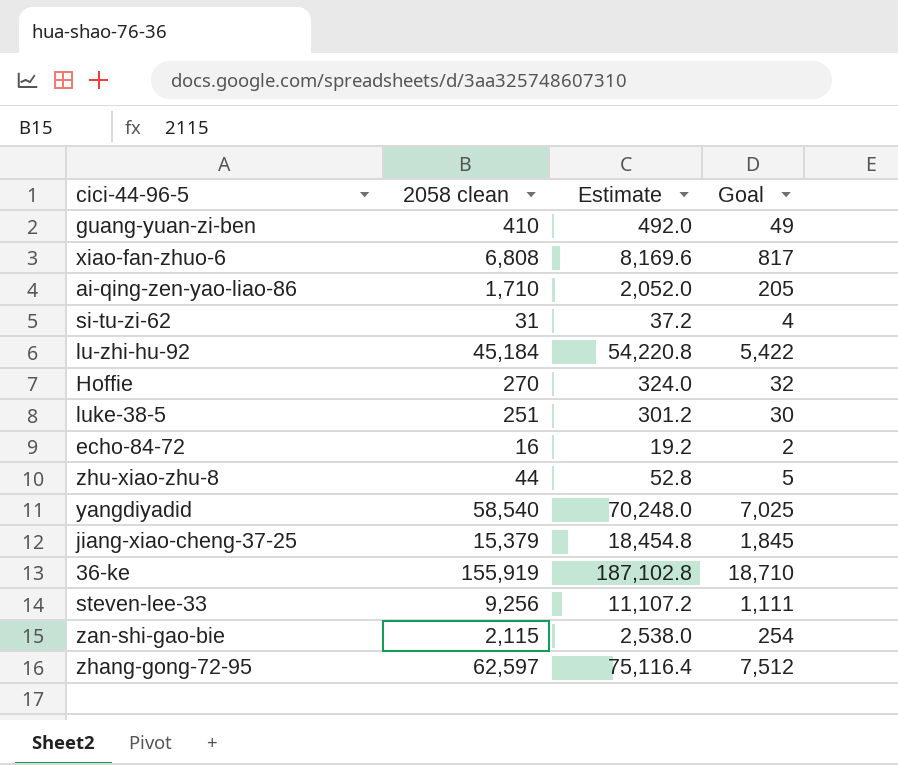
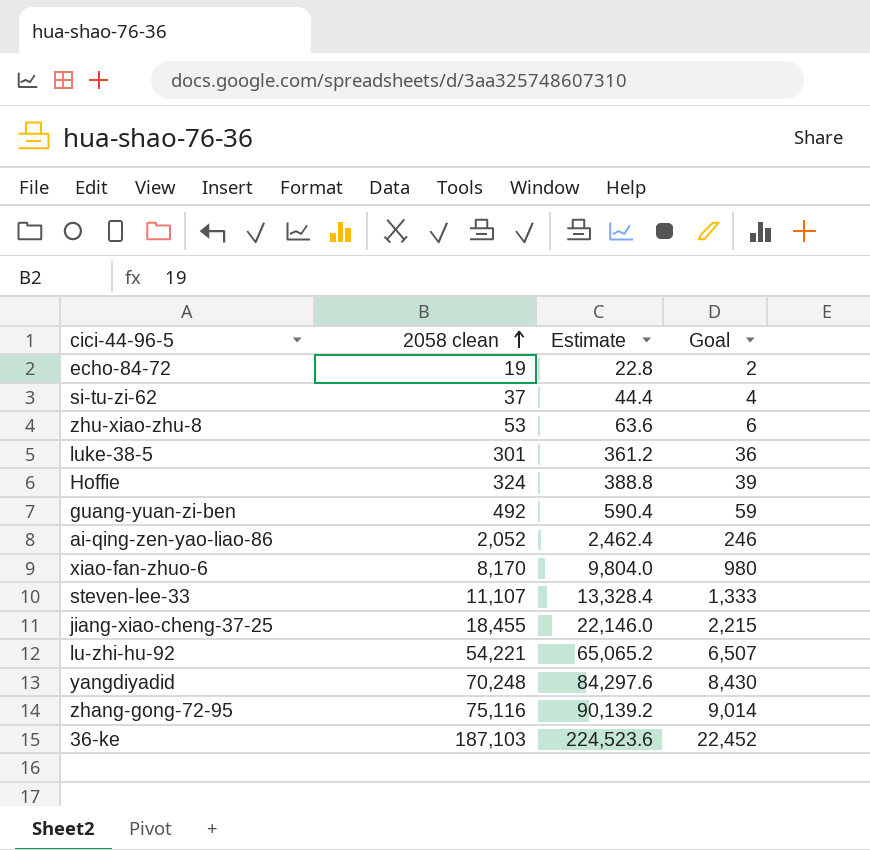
row order: none -> 2058 clean ascending
row zan-shi-gao-bie: 2,115 | 2,538.0 | 254 -> none
echo-84-72 | 2058 clean: 16 -> 19
echo-84-72 | Estimate: 19.2 -> 22.8
si-tu-zi-62 | 2058 clean: 31 -> 37
si-tu-zi-62 | Estimate: 37.2 -> 44.4
zhu-xiao-zhu-8 | 2058 clean: 44 -> 53
zhu-xiao-zhu-8 | Estimate: 52.8 -> 63.6
zhu-xiao-zhu-8 | Goal: 5 -> 6
luke-38-5 | 2058 clean: 251 -> 301
luke-38-5 | Estimate: 301.2 -> 361.2
luke-38-5 | Goal: 30 -> 36
Hoffie | 2058 clean: 270 -> 324
Hoffie | Estimate: 324.0 -> 388.8
Hoffie | Goal: 32 -> 39
guang-yuan-zi-ben | 2058 clean: 410 -> 492
guang-yuan-zi-ben | Estimate: 492.0 -> 590.4
guang-yuan-zi-ben | Goal: 49 -> 59
ai-qing-zen-yao-liao-86 | 2058 clean: 1,710 -> 2,052
ai-qing-zen-yao-liao-86 | Estimate: 2,052.0 -> 2,462.4
ai-qing-zen-yao-liao-86 | Goal: 205 -> 246
xiao-fan-zhuo-6 | 2058 clean: 6,808 -> 8,170
xiao-fan-zhuo-6 | Estimate: 8,169.6 -> 9,804.0
xiao-fan-zhuo-6 | Goal: 817 -> 980
steven-lee-33 | 2058 clean: 9,256 -> 11,107
steven-lee-33 | Estimate: 11,107.2 -> 13,328.4
steven-lee-33 | Goal: 1,111 -> 1,333
jiang-xiao-cheng-37-25 | 2058 clean: 15,379 -> 18,455
jiang-xiao-cheng-37-25 | Estimate: 18,454.8 -> 22,146.0
jiang-xiao-cheng-37-25 | Goal: 1,845 -> 2,215
lu-zhi-hu-92 | 2058 clean: 45,184 -> 54,221
lu-zhi-hu-92 | Estimate: 54,220.8 -> 65,065.2
lu-zhi-hu-92 | Goal: 5,422 -> 6,507
yangdiyadid | 2058 clean: 58,540 -> 70,248
yangdiyadid | Estimate: 70,248.0 -> 84,297.6
yangdiyadid | Goal: 7,025 -> 8,430
zhang-gong-72-95 | 2058 clean: 62,597 -> 75,116
zhang-gong-72-95 | Estimate: 75,116.4 -> 90,139.2
zhang-gong-72-95 | Goal: 7,512 -> 9,014
36-ke | 2058 clean: 155,919 -> 187,103
36-ke | Estimate: 187,102.8 -> 224,523.6
36-ke | Goal: 18,710 -> 22,452

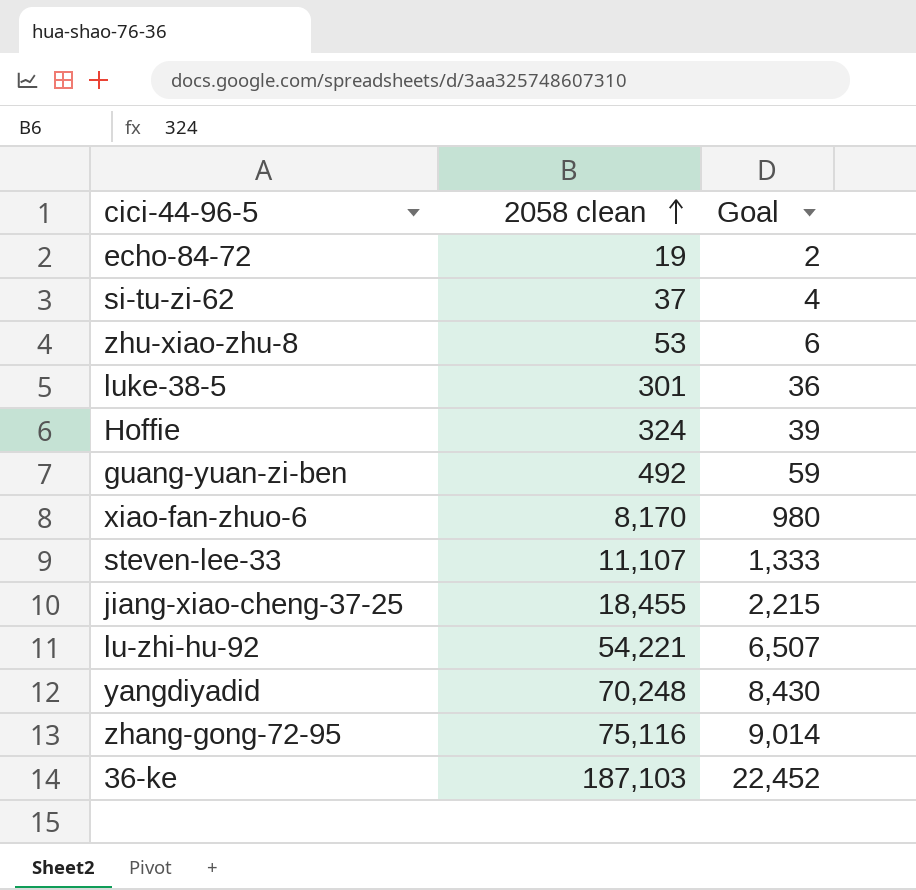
column Estimate | formula: [2058 clean] * 1.2 -> none
row ai-qing-zen-yao-liao-86: 2,052 | 2,462.4 | 246 -> none

